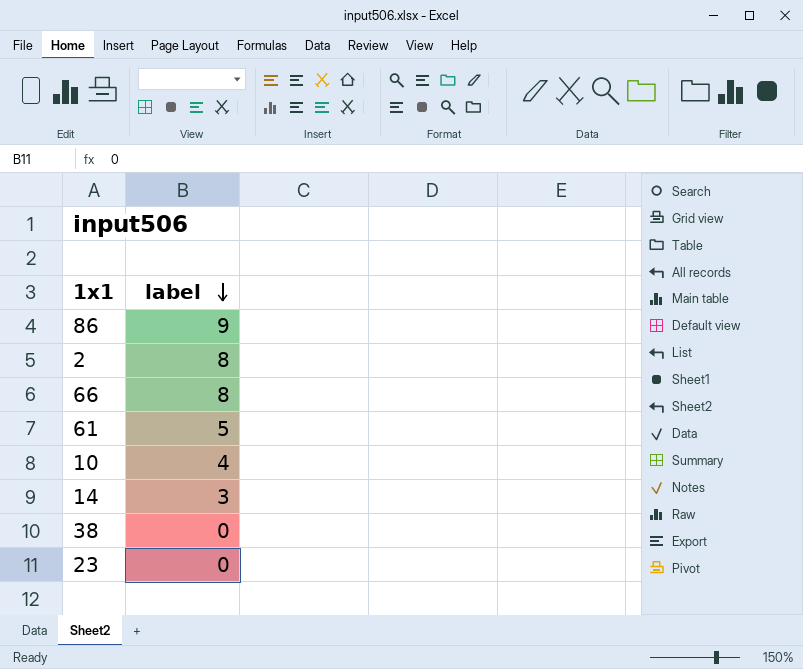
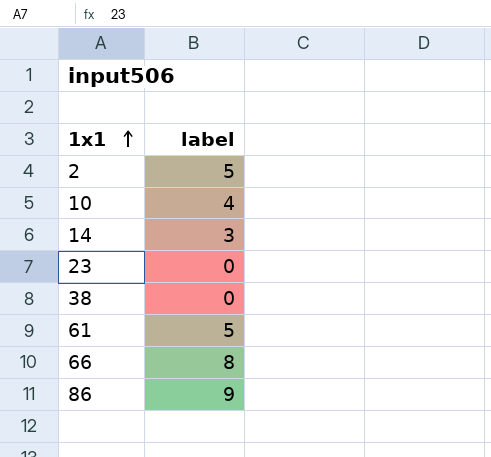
row order: label descending -> 1x1 ascending
2 | label: 8 -> 5

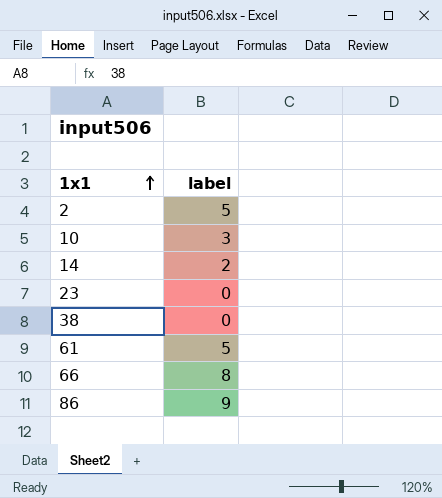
10 | label: 4 -> 3
14 | label: 3 -> 2

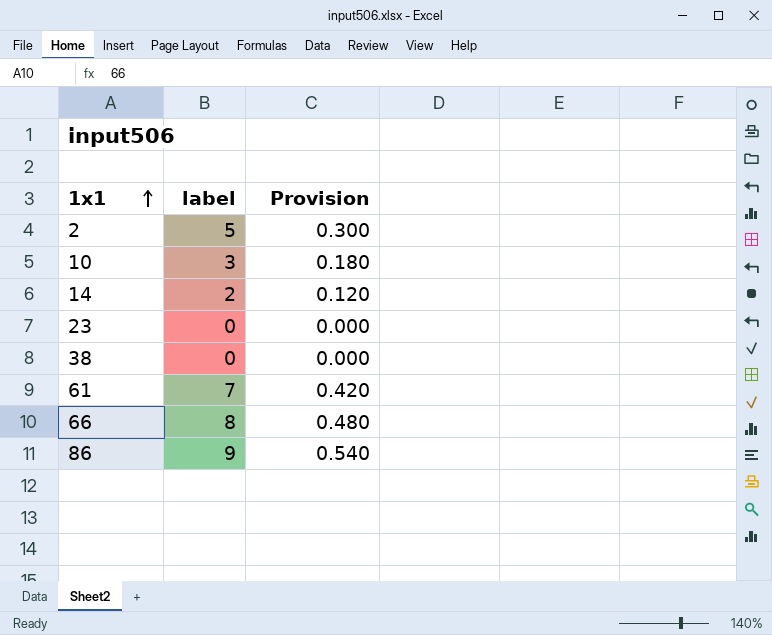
column Provision | formula: none -> [label] * 0.06
61 | label: 5 -> 7

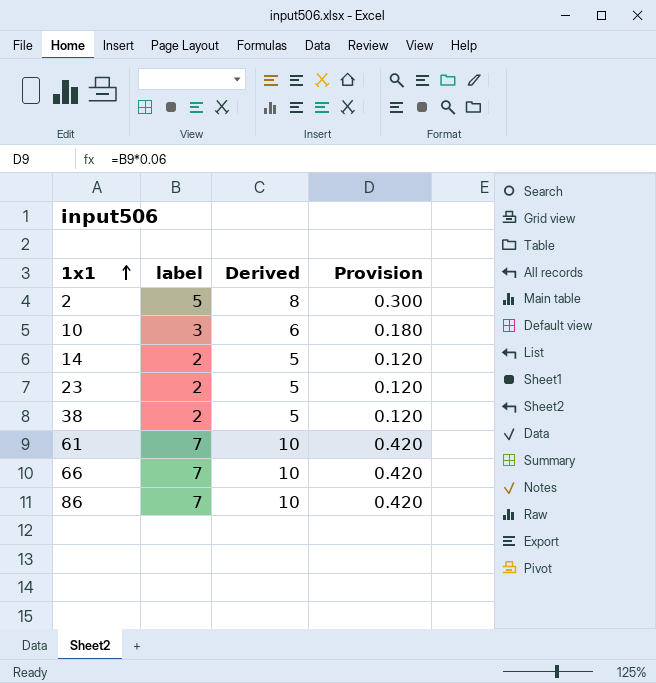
column Derived | formula: none -> [label] + 3
23 | label: 0 -> 2
23 | Provision: 0.000 -> 0.120
38 | label: 0 -> 2
38 | Provision: 0.000 -> 0.120
66 | label: 8 -> 7
66 | Provision: 0.480 -> 0.420
86 | label: 9 -> 7
86 | Provision: 0.540 -> 0.420

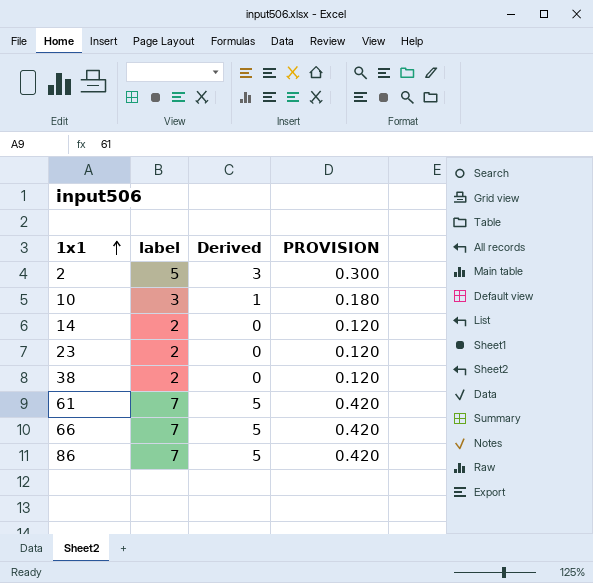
column Derived | formula: [label] + 3 -> [label] - 2
column name: Provision -> PROVISION

